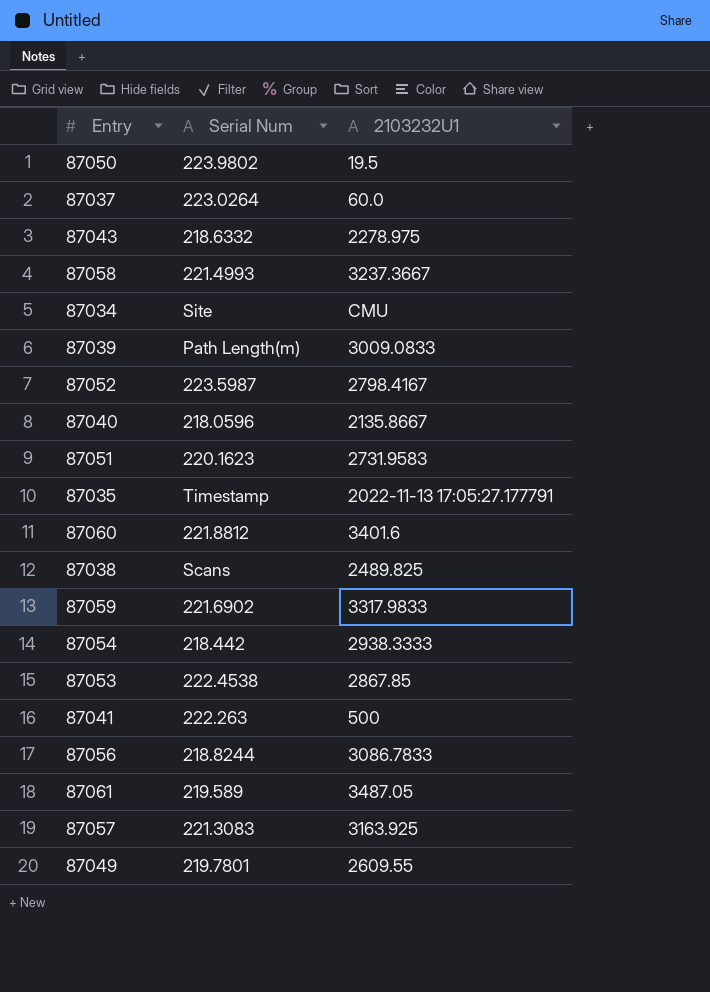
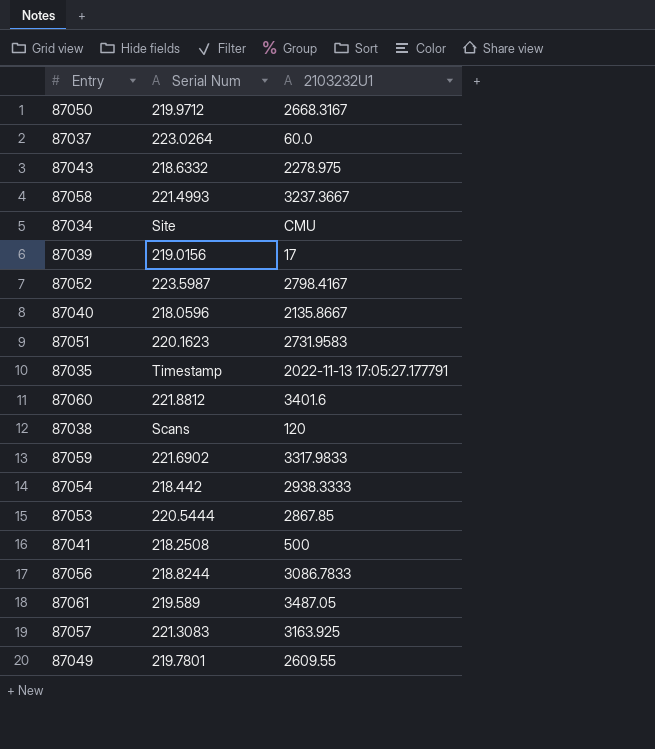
87050 | Serial Num: 223.9802 -> 219.9712
87050 | 2103232U1: 19.5 -> 2668.3167
87039 | Serial Num: Path Length(m) -> 219.0156
87039 | 2103232U1: 3009.0833 -> 17
87038 | 2103232U1: 2489.825 -> 120
87053 | Serial Num: 222.4538 -> 220.5444
87041 | Serial Num: 222.263 -> 218.2508

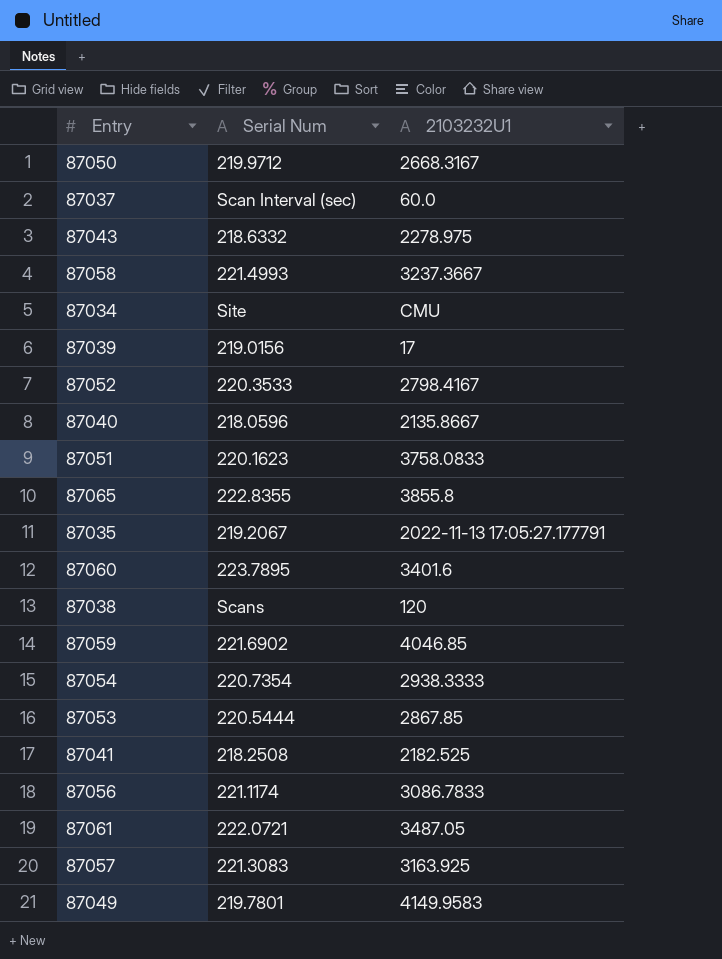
87037 | Serial Num: 223.0264 -> Scan Interval (sec)
87052 | Serial Num: 223.5987 -> 220.3533
87051 | 2103232U1: 2731.9583 -> 3758.0833
row 87065: none -> 222.8355 | 3855.8
87035 | Serial Num: Timestamp -> 219.2067
87060 | Serial Num: 221.8812 -> 223.7895
87059 | 2103232U1: 3317.9833 -> 4046.85
87054 | Serial Num: 218.442 -> 220.7354
87041 | 2103232U1: 500 -> 2182.525
87056 | Serial Num: 218.8244 -> 221.1174
87061 | Serial Num: 219.589 -> 222.0721
87049 | 2103232U1: 2609.55 -> 4149.9583

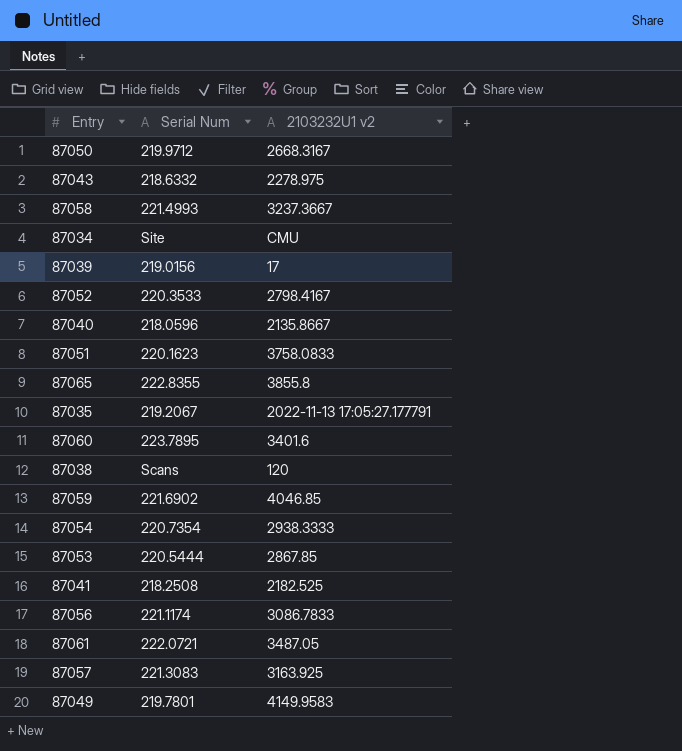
column name: 2103232U1 -> 2103232U1 v2
row 87037: Scan Interval (sec) | 60.0 -> none

